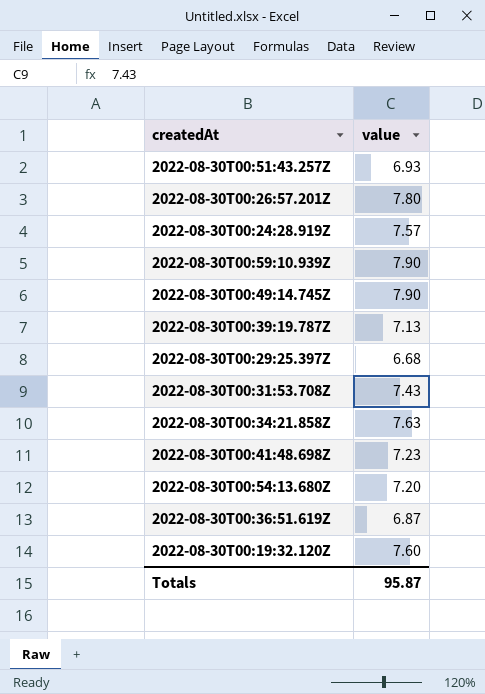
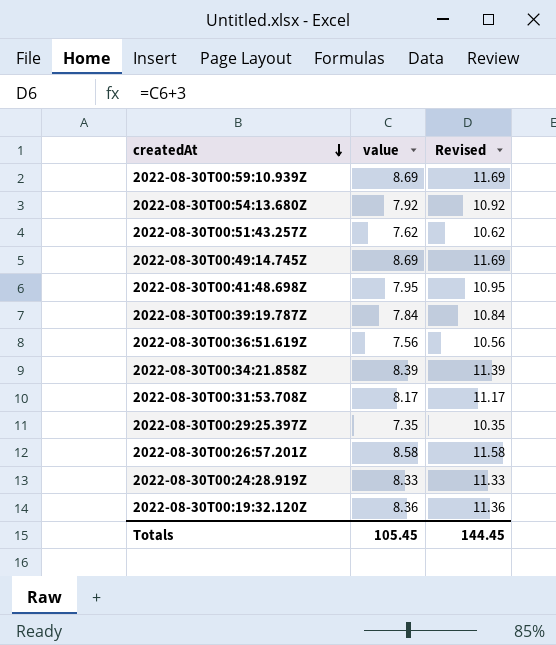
row order: none -> createdAt descending
column Revised | formula: none -> [value] + 3
2022-08-30T00:59:10.939Z | value: 7.90 -> 8.69
2022-08-30T00:54:13.680Z | value: 7.20 -> 7.92
2022-08-30T00:51:43.257Z | value: 6.93 -> 7.62
2022-08-30T00:49:14.745Z | value: 7.90 -> 8.69
2022-08-30T00:41:48.698Z | value: 7.23 -> 7.95
2022-08-30T00:39:19.787Z | value: 7.13 -> 7.84
2022-08-30T00:36:51.619Z | value: 6.87 -> 7.56
2022-08-30T00:34:21.858Z | value: 7.63 -> 8.39
2022-08-30T00:31:53.708Z | value: 7.43 -> 8.17
2022-08-30T00:29:25.397Z | value: 6.68 -> 7.35
2022-08-30T00:26:57.201Z | value: 7.80 -> 8.58
2022-08-30T00:24:28.919Z | value: 7.57 -> 8.33
2022-08-30T00:19:32.120Z | value: 7.60 -> 8.36
Totals | value: 95.87 -> 105.45

